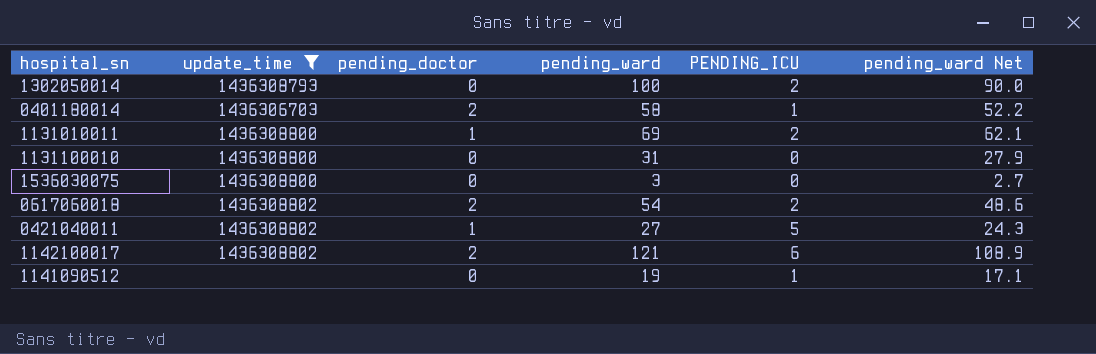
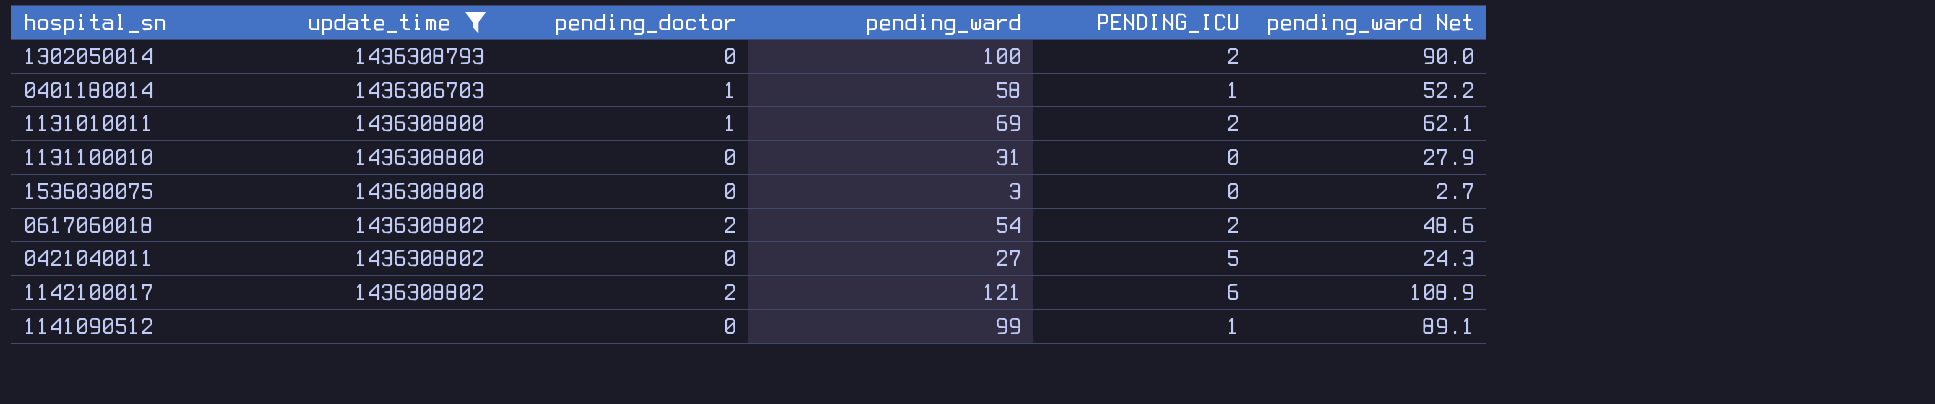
0401180014 | pending_doctor: 2 -> 1
0421040011 | pending_doctor: 1 -> 0
1141090512 | pending_ward: 19 -> 99
1141090512 | pending_ward Net: 17.1 -> 89.1

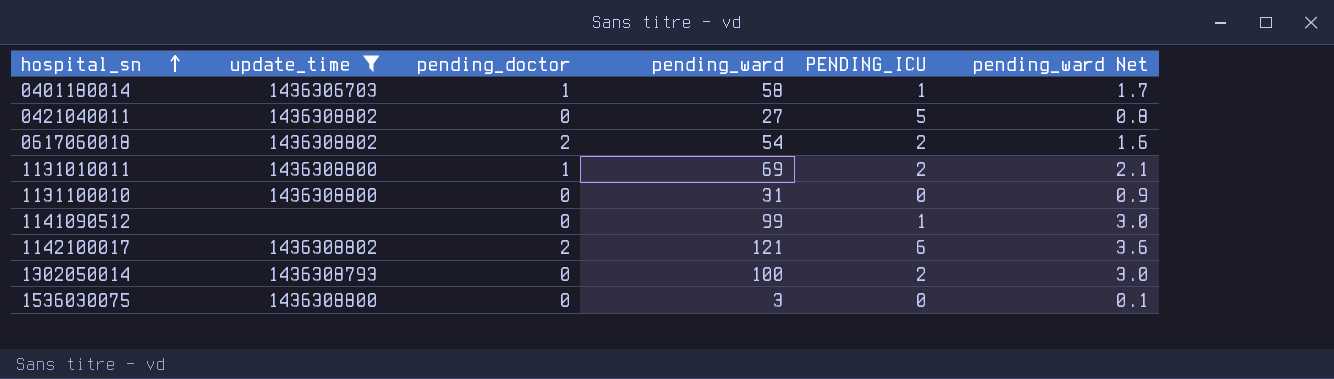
row order: none -> hospital_sn ascending
column pending_ward Net | formula: [pending_ward] * 0.9 -> [pending_ward] * 0.03

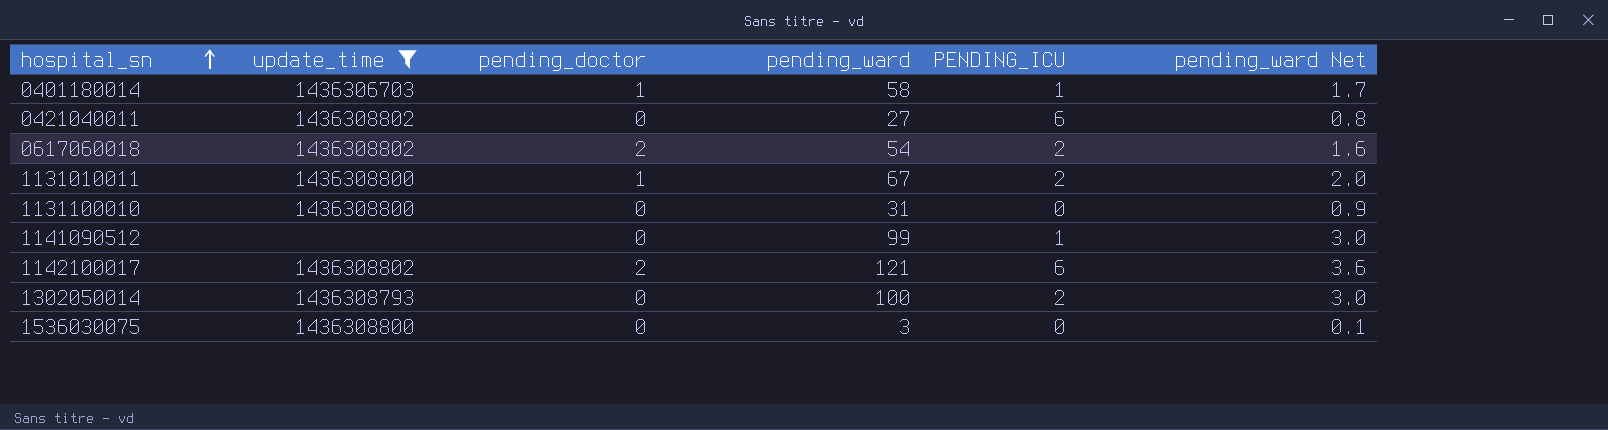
0421040011 | PENDING_ICU: 5 -> 6
1131010011 | pending_ward: 69 -> 67
1131010011 | pending_ward Net: 2.1 -> 2.0

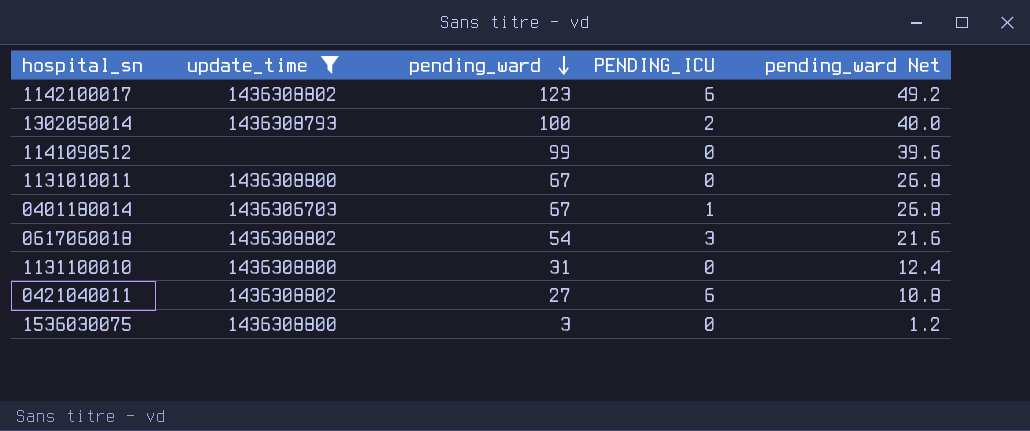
row order: hospital_sn ascending -> pending_ward descending
column pending_doctor | position: 3 -> none
column pending_ward Net | formula: [pending_ward] * 0.03 -> [pending_ward] * 0.4
1142100017 | pending_ward: 121 -> 123
1141090512 | PENDING_ICU: 1 -> 0
1131010011 | PENDING_ICU: 2 -> 0
0401180014 | pending_ward: 58 -> 67
0617060018 | PENDING_ICU: 2 -> 3

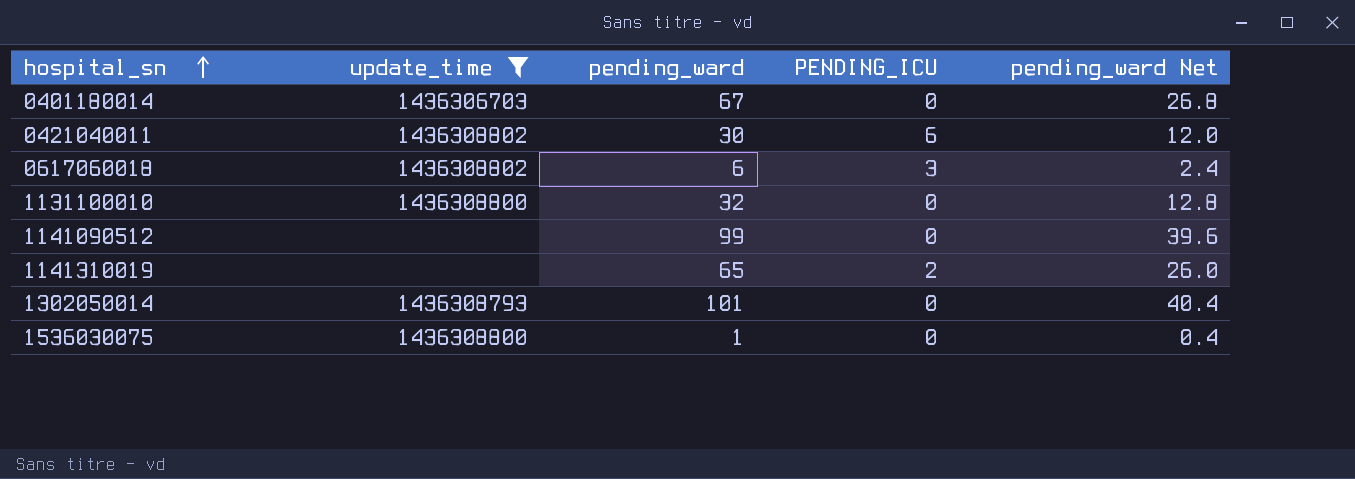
row order: pending_ward descending -> hospital_sn ascending
row 1142100017: 1436308802 | 123 | 6 | 49.2 -> none
row 1131010011: 1436308800 | 67 | 0 | 26.8 -> none
0401180014 | PENDING_ICU: 1 -> 0
0421040011 | pending_ward: 27 -> 30
0421040011 | pending_ward Net: 10.8 -> 12.0
0617060018 | pending_ward: 54 -> 6
0617060018 | pending_ward Net: 21.6 -> 2.4
1131100010 | pending_ward: 31 -> 32
1131100010 | pending_ward Net: 12.4 -> 12.8
row 1141310019: none -> none | 65 | 2 | 26.0
1302050014 | pending_ward: 100 -> 101
1302050014 | PENDING_ICU: 2 -> 0
1302050014 | pending_ward Net: 40.0 -> 40.4
1536030075 | pending_ward: 3 -> 1
1536030075 | pending_ward Net: 1.2 -> 0.4

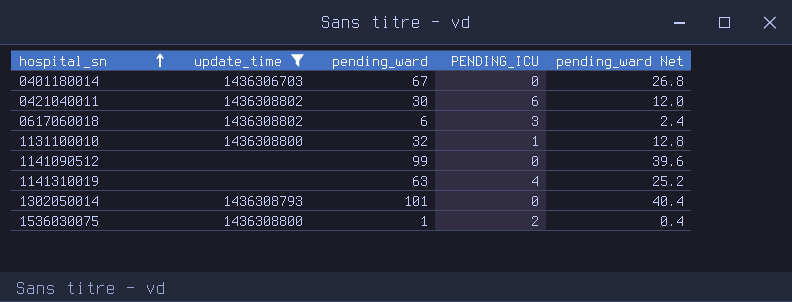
1131100010 | PENDING_ICU: 0 -> 1
1141310019 | pending_ward: 65 -> 63
1141310019 | PENDING_ICU: 2 -> 4
1141310019 | pending_ward Net: 26.0 -> 25.2
1536030075 | PENDING_ICU: 0 -> 2

